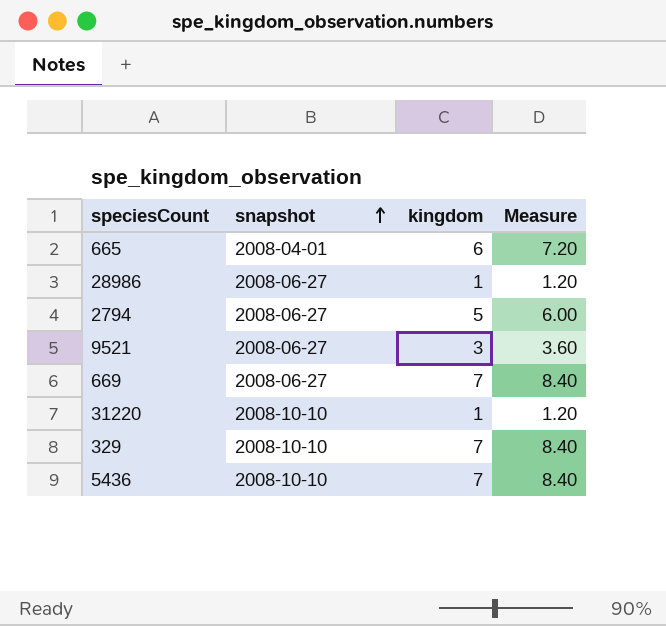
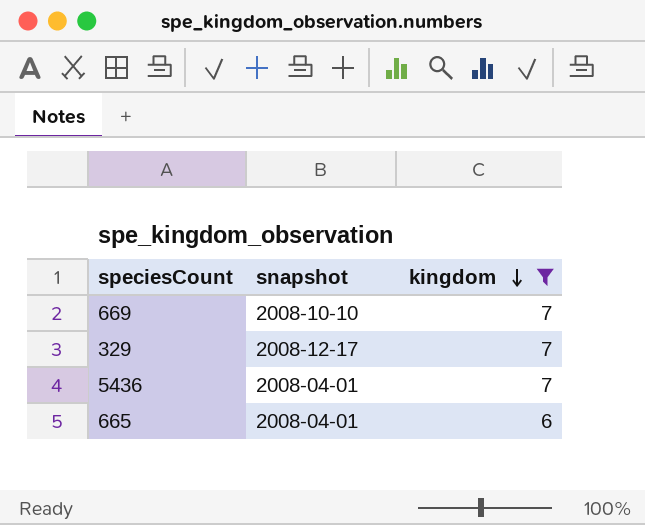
filter: none -> kingdom >= 6
row order: snapshot ascending -> kingdom descending
column Measure | formula: [kingdom] * 1.2 -> none
669 | snapshot: 2008-06-27 -> 2008-10-10
329 | snapshot: 2008-10-10 -> 2008-12-17
5436 | snapshot: 2008-10-10 -> 2008-04-01

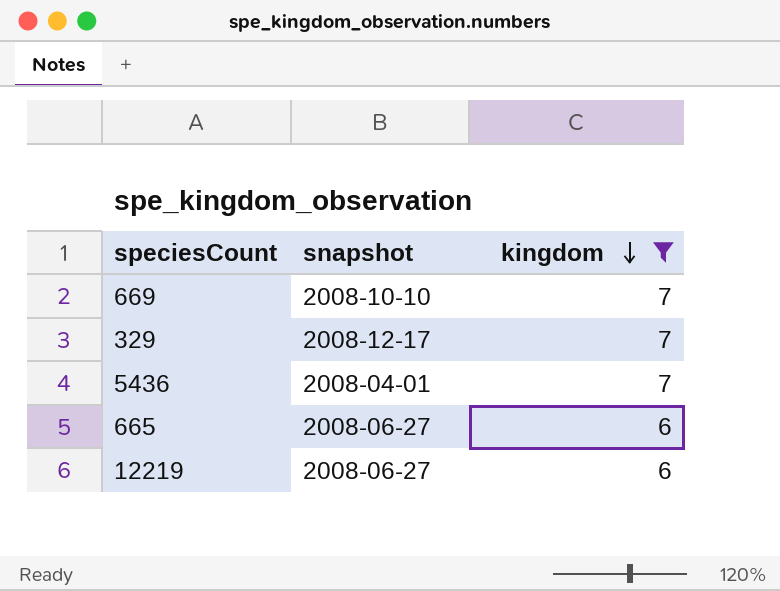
665 | snapshot: 2008-04-01 -> 2008-06-27
row 12219: none -> 2008-06-27 | 6

